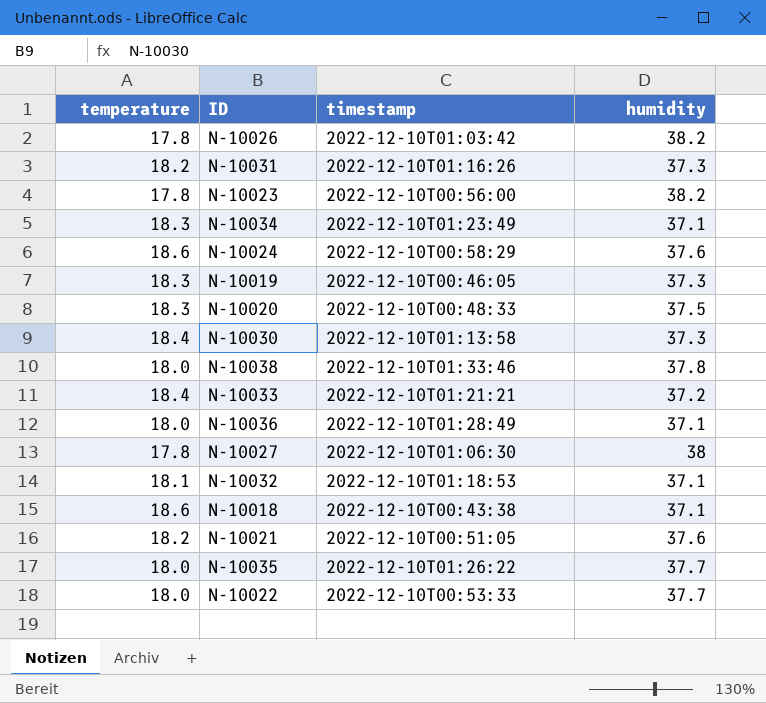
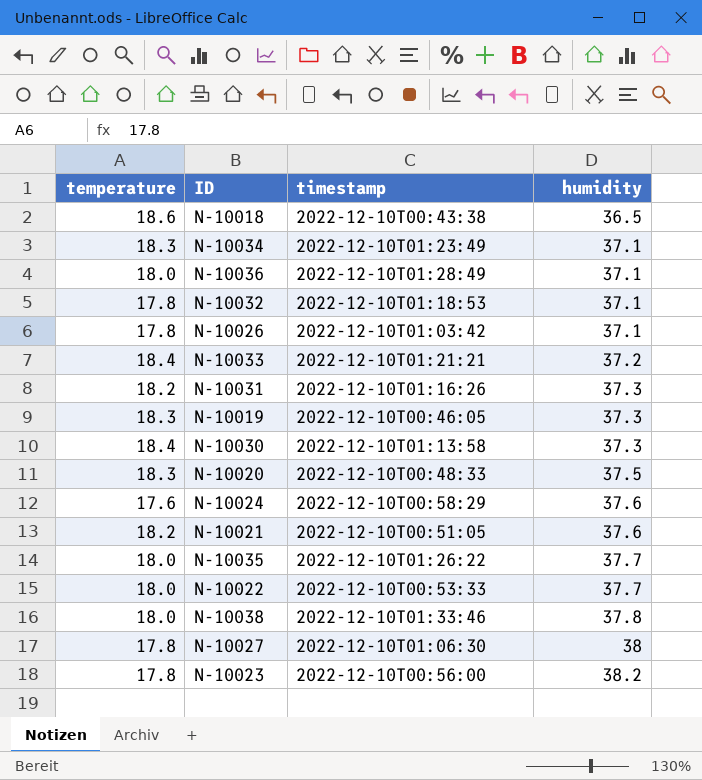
row order: none -> humidity ascending
N-10018 | humidity: 37.1 -> 36.5
N-10032 | temperature: 18.1 -> 17.8
N-10026 | humidity: 38.2 -> 37.1
N-10024 | temperature: 18.6 -> 17.6

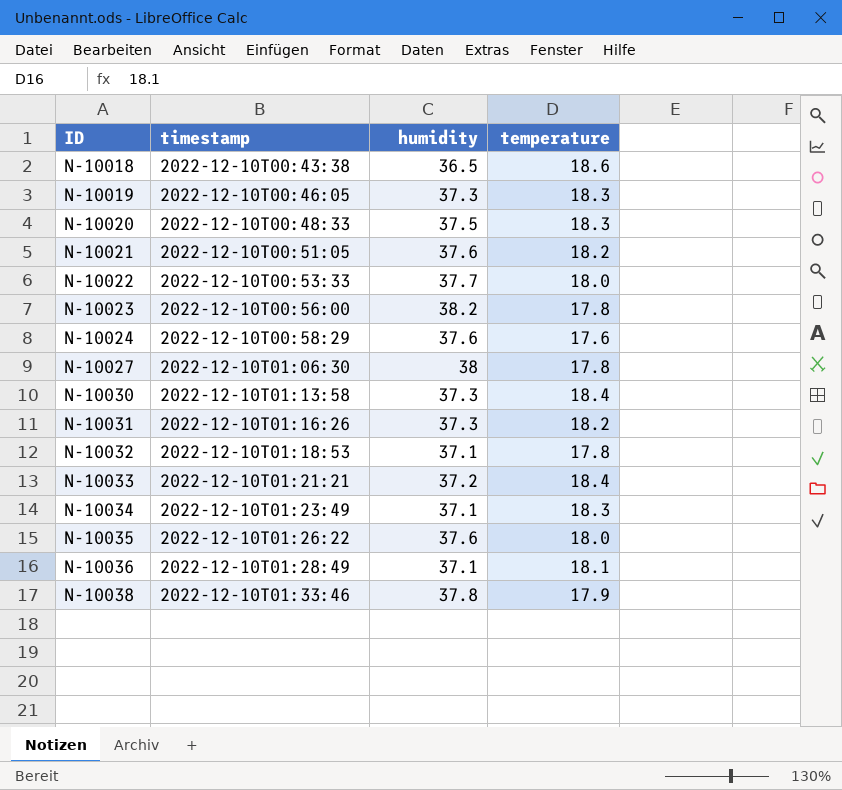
row order: humidity ascending -> ID ascending
column temperature | position: 1 -> 4
row N-10026: 17.8 | 2022-12-10T01:03:42 | 37.1 -> none
N-10035 | humidity: 37.7 -> 37.6
N-10036 | temperature: 18.0 -> 18.1
N-10038 | temperature: 18.0 -> 17.9

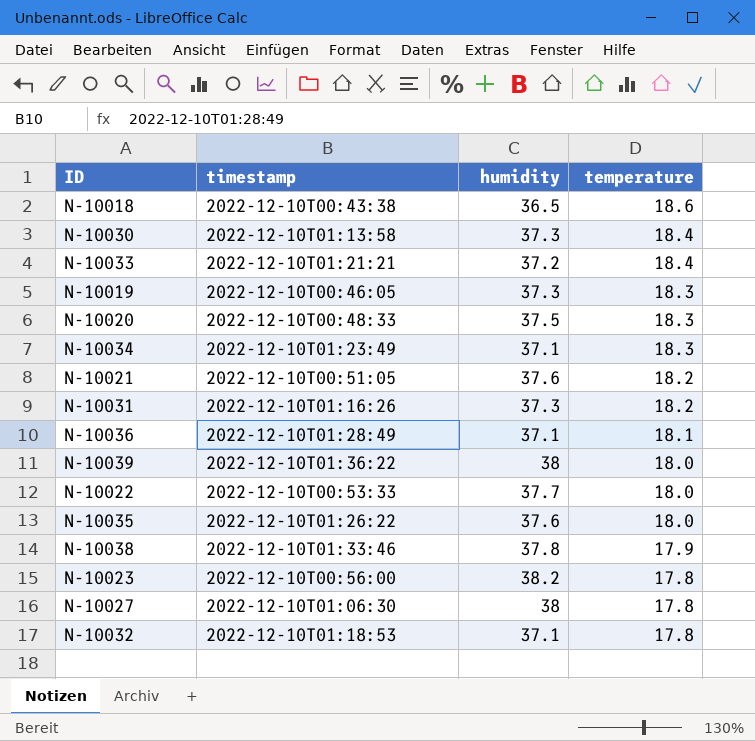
row order: ID ascending -> temperature descending
row N-10024: 2022-12-10T00:58:29 | 37.6 | 17.6 -> none
row N-10039: none -> 2022-12-10T01:36:22 | 38 | 18.0

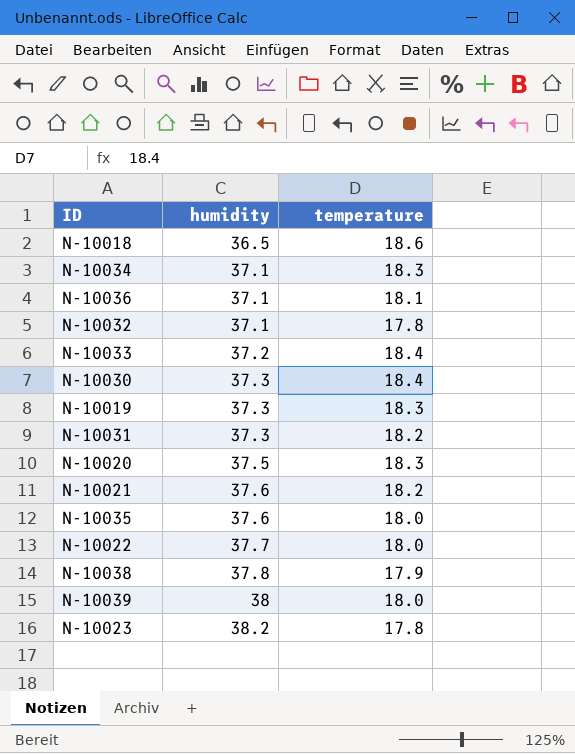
row order: temperature descending -> humidity ascending
column timestamp | position: 2 -> none
row N-10027: 2022-12-10T01:06:30 | 38 | 17.8 -> none

